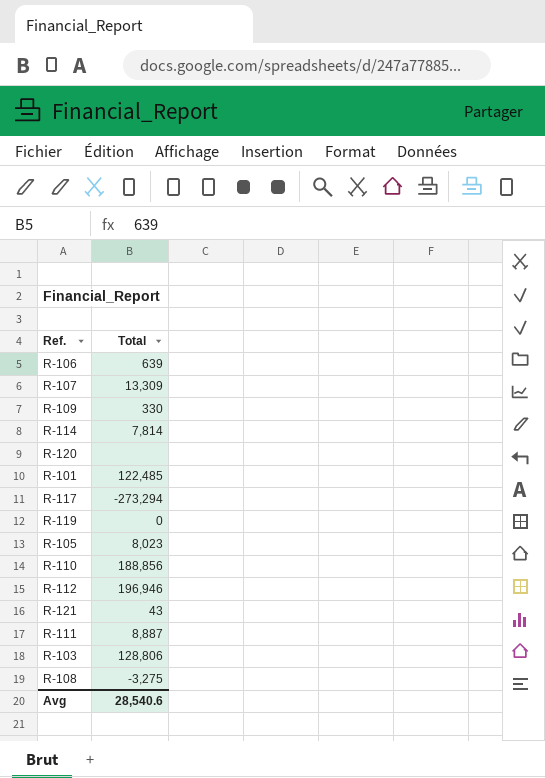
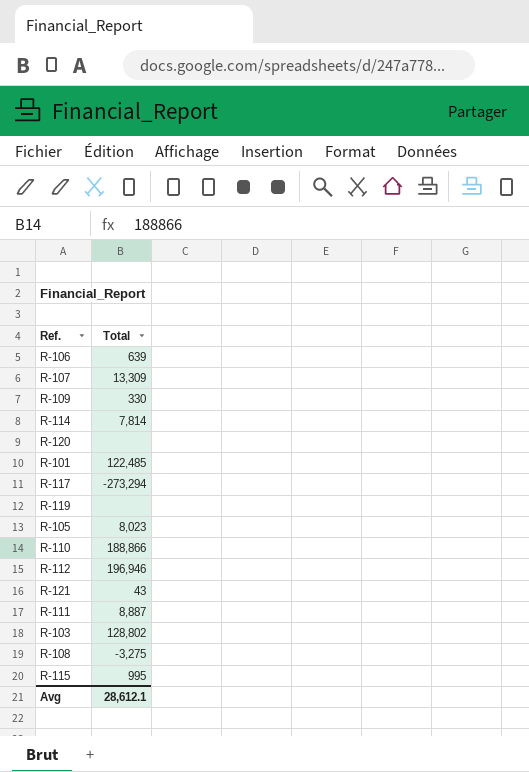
R-119 | Total: 0 -> none
R-110 | Total: 188,856 -> 188,866
R-103 | Total: 128,806 -> 128,802
row R-115: none -> 995
Avg | Total: 28,540.6 -> 28,612.1

